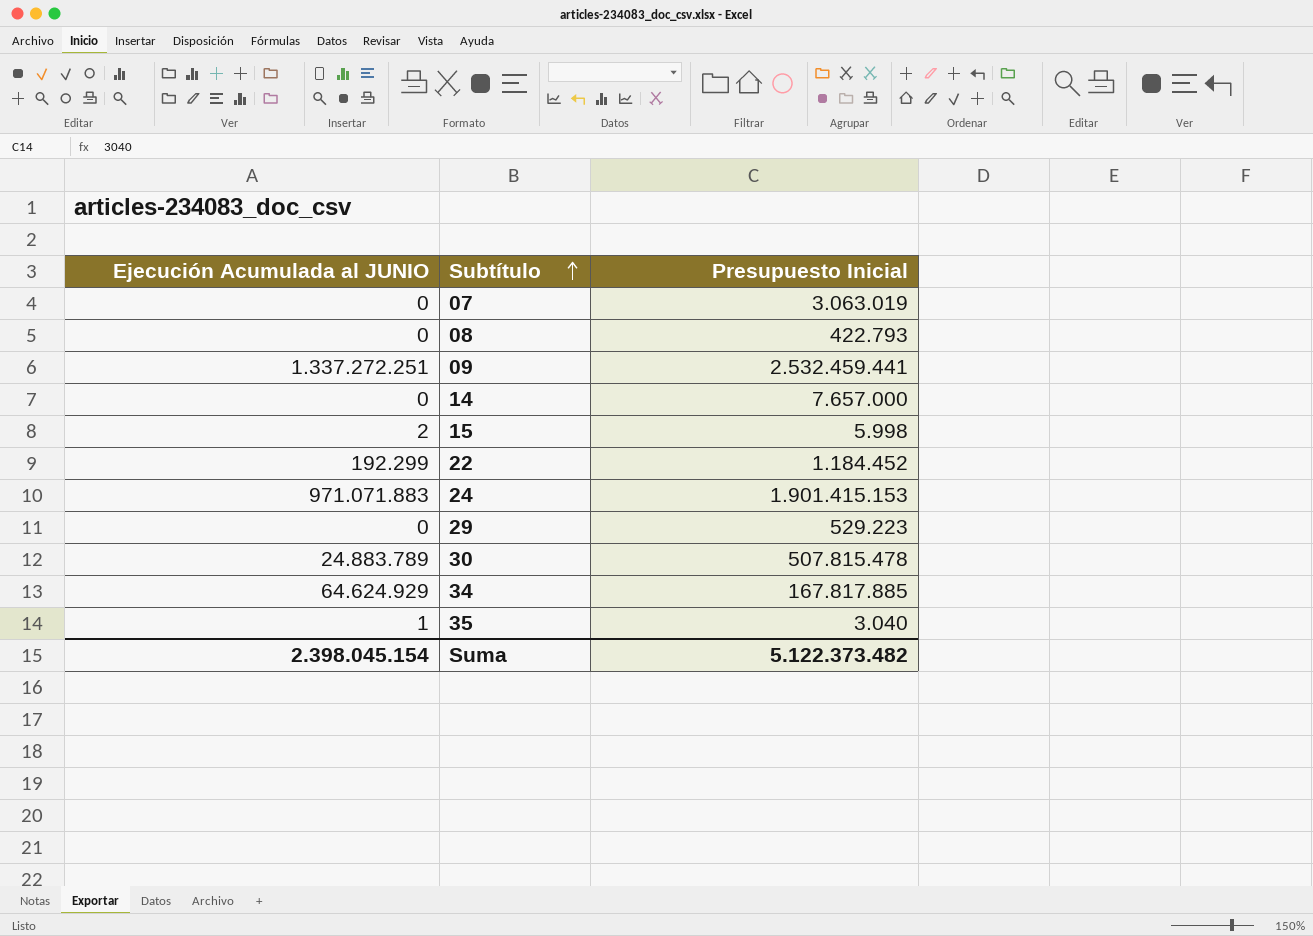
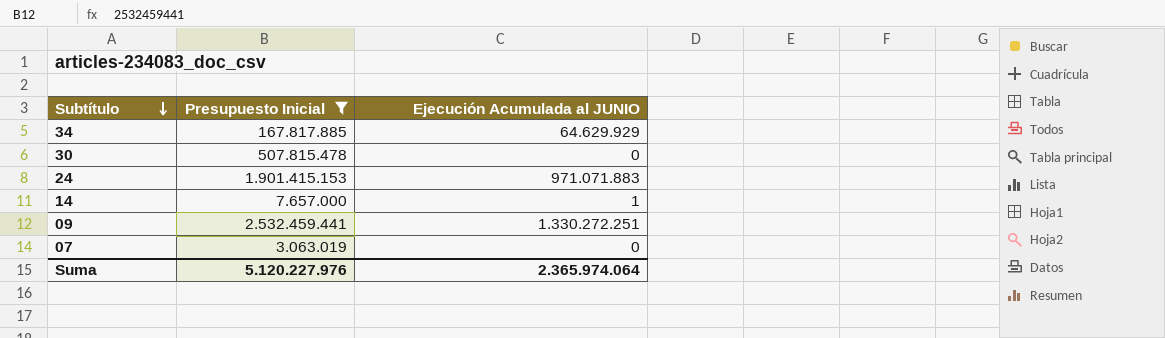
filter: none -> Presupuesto Inicial >= 3.063.019
row order: Subtítulo ascending -> Subtítulo descending
column Ejecución Acumulada al JUNIO | position: 1 -> 3
34 | Ejecución Acumulada al JUNIO: 64.624.929 -> 64.629.929
30 | Ejecución Acumulada al JUNIO: 24.883.789 -> 0
14 | Ejecución Acumulada al JUNIO: 0 -> 1
09 | Ejecución Acumulada al JUNIO: 1.337.272.251 -> 1.330.272.251
Suma | Presupuesto Inicial: 5.122.373.482 -> 5.120.227.976
Suma | Ejecución Acumulada al JUNIO: 2.398.045.154 -> 2.365.974.064

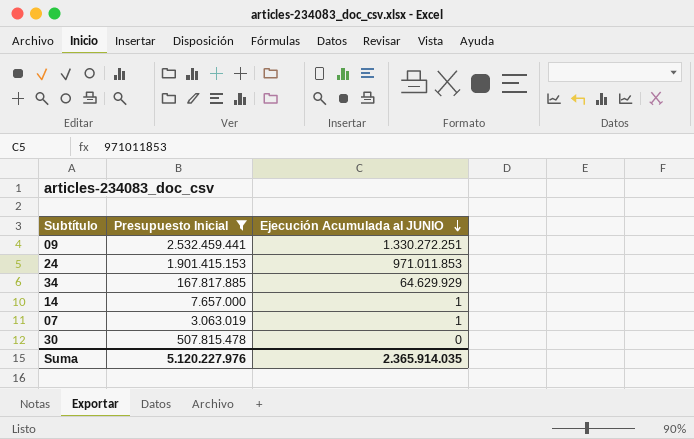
row order: Subtítulo descending -> Ejecución Acumulada al JUNIO descending
24 | Ejecución Acumulada al JUNIO: 971.071.883 -> 971.011.853
07 | Ejecución Acumulada al JUNIO: 0 -> 1
Suma | Ejecución Acumulada al JUNIO: 2.365.974.064 -> 2.365.914.035

